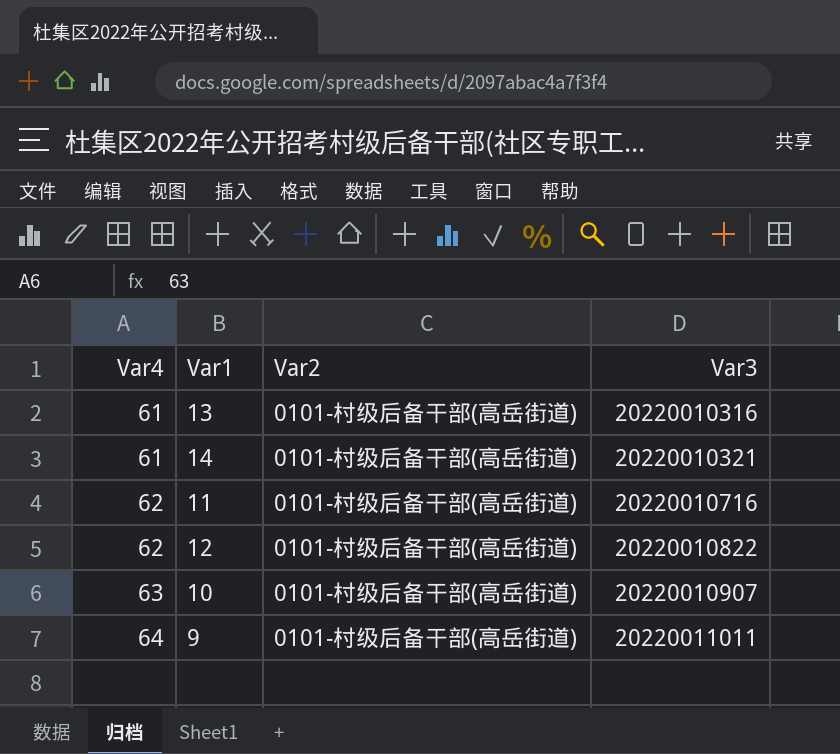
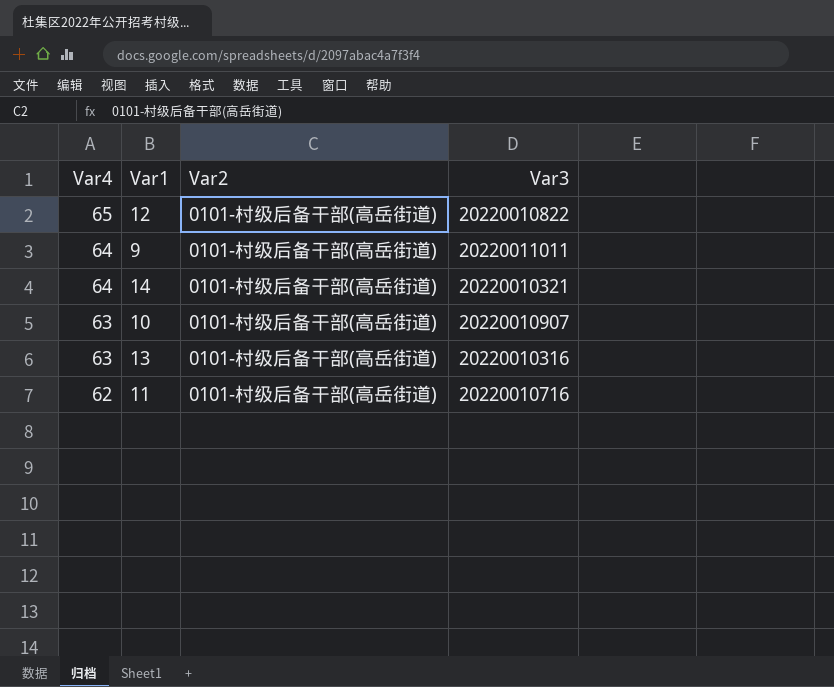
row order: Var4 ascending -> Var4 descending
12 | Var4: 62 -> 65
14 | Var4: 61 -> 64
13 | Var4: 61 -> 63

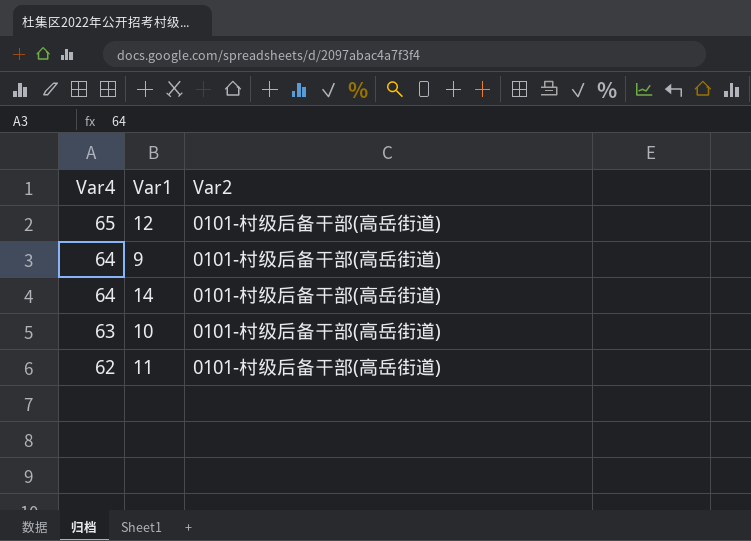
column Var3 | position: 4 -> none
row 13: 63 | 0101-村级后备干部(高岳街道) | 20220010316 -> none

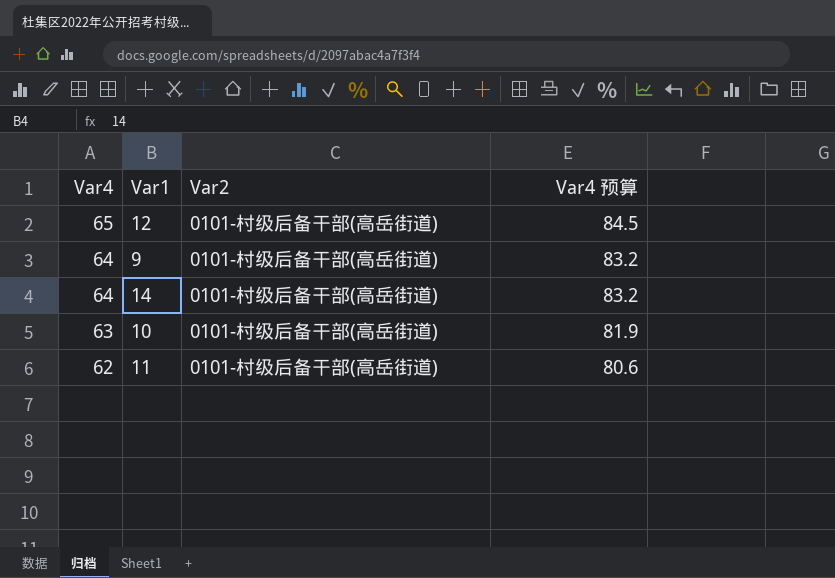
column Var4 预算 | formula: none -> [Var4] * 1.3

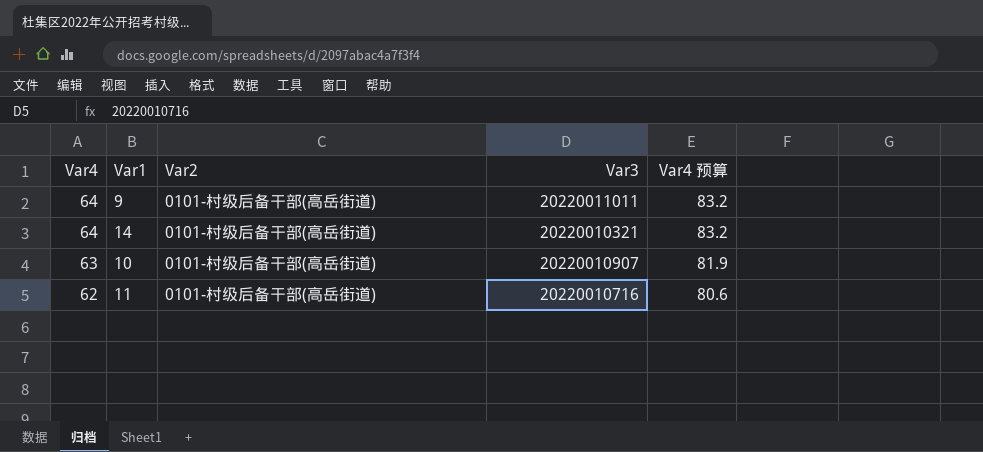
column Var3 | position: none -> 4
row 12: 65 | 0101-村级后备干部(高岳街道) | 84.5 -> none

